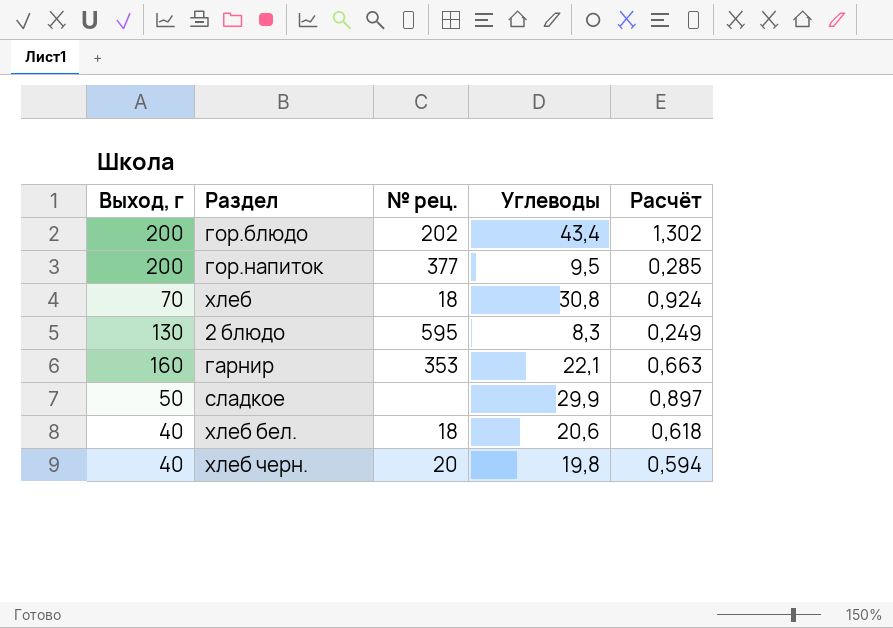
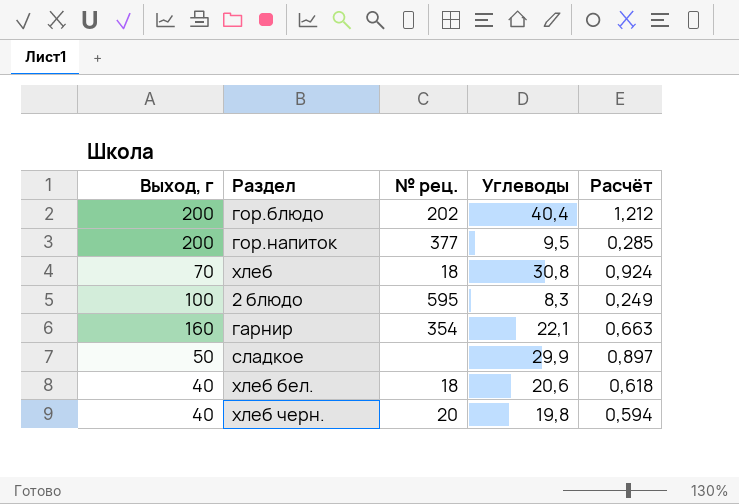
гор.блюдо | Углеводы: 43,4 -> 40,4
гор.блюдо | Расчёт: 1,302 -> 1,212
2 блюдо | Выход, г: 130 -> 100
гарнир | № рец.: 353 -> 354

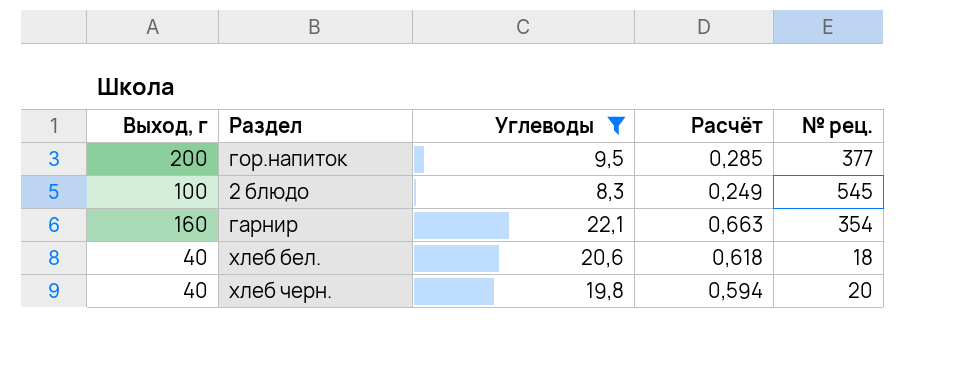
filter: none -> Углеводы <= 22,1
column № рец. | position: 3 -> 5
2 блюдо | № рец.: 595 -> 545

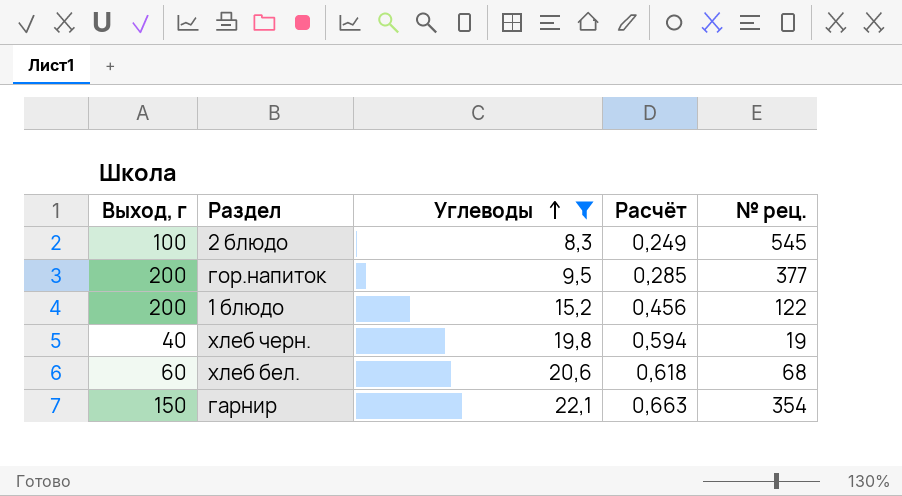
row order: none -> Углеводы ascending
row 1 блюдо: none -> 200 | 15,2 | 0,456 | 122
хлеб черн. | № рец.: 20 -> 19
хлеб бел. | Выход, г: 40 -> 60
хлеб бел. | № рец.: 18 -> 68
гарнир | Выход, г: 160 -> 150

